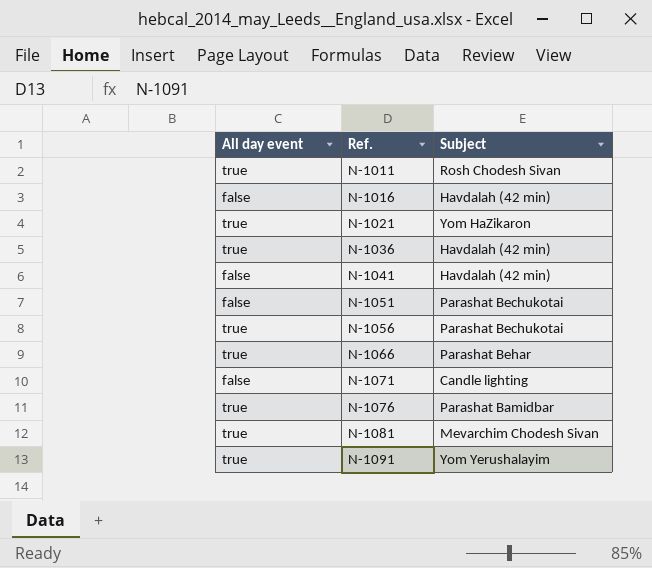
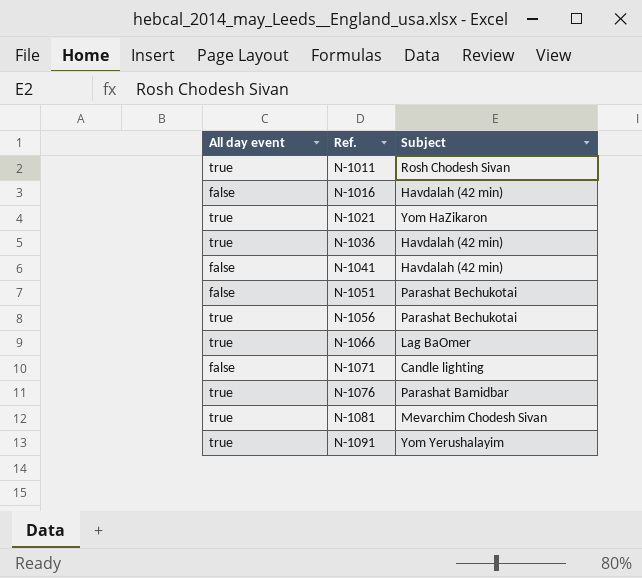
N-1066 | Subject: Parashat Behar -> Lag BaOmer

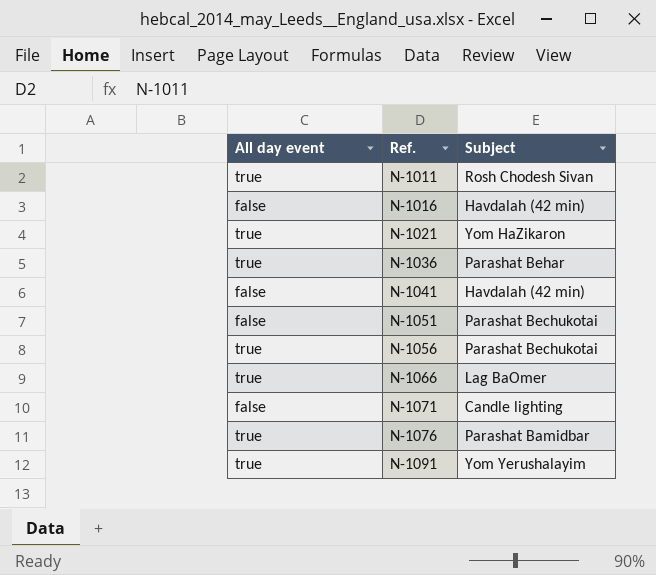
row N-1081: true | Mevarchim Chodesh Sivan -> none
N-1036 | Subject: Havdalah (42 min) -> Parashat Behar

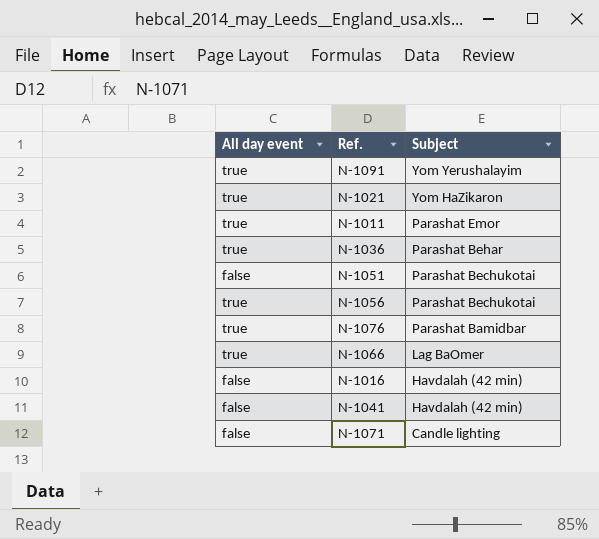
row order: Ref. ascending -> Subject descending
N-1011 | Subject: Rosh Chodesh Sivan -> Parashat Emor

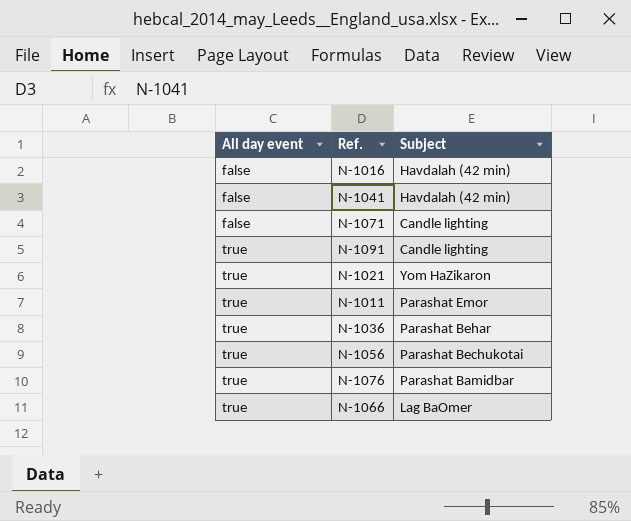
row order: Subject descending -> All day event ascending
row N-1051: false | Parashat Bechukotai -> none
N-1091 | Subject: Yom Yerushalayim -> Candle lighting

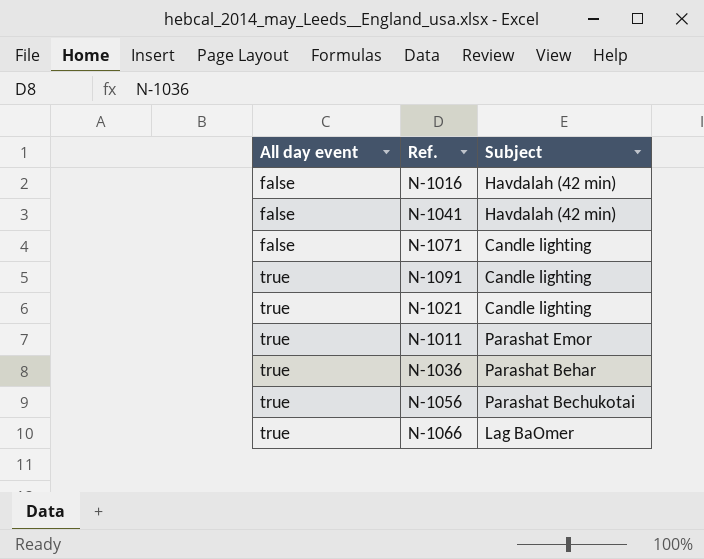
row N-1076: true | Parashat Bamidbar -> none
N-1021 | Subject: Yom HaZikaron -> Candle lighting

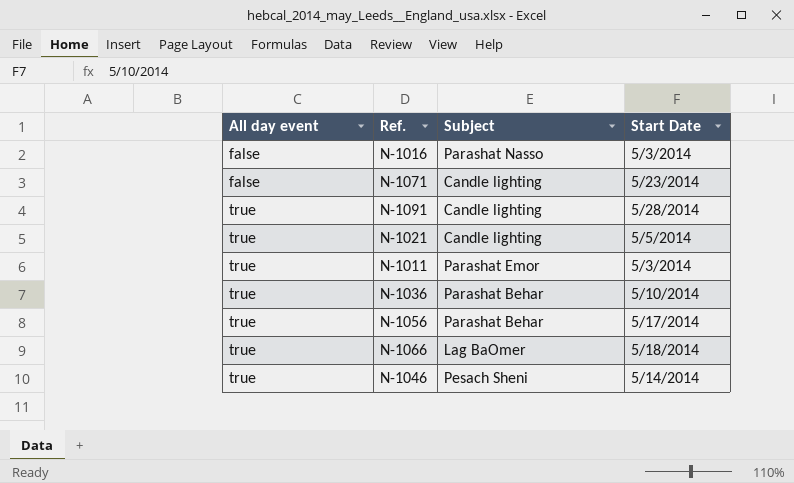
column Start Date | position: none -> 4
row N-1041: false | Havdalah (42 min) -> none
N-1016 | Subject: Havdalah (42 min) -> Parashat Nasso
N-1056 | Subject: Parashat Bechukotai -> Parashat Behar
row N-1046: none -> true | Pesach Sheni | 5/14/2014

